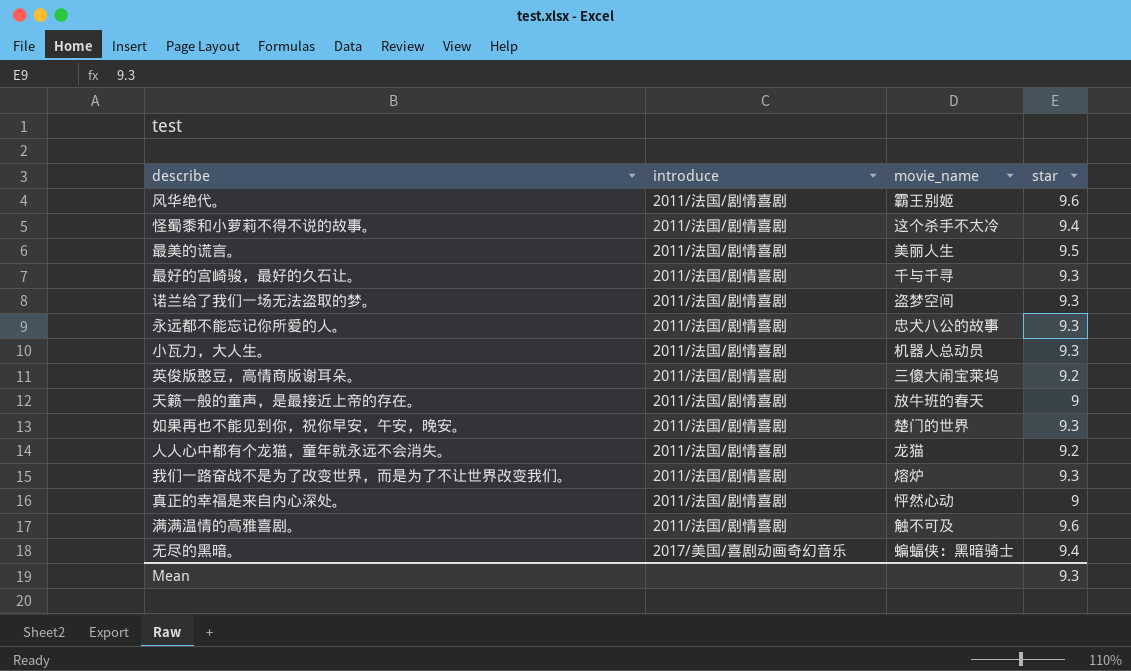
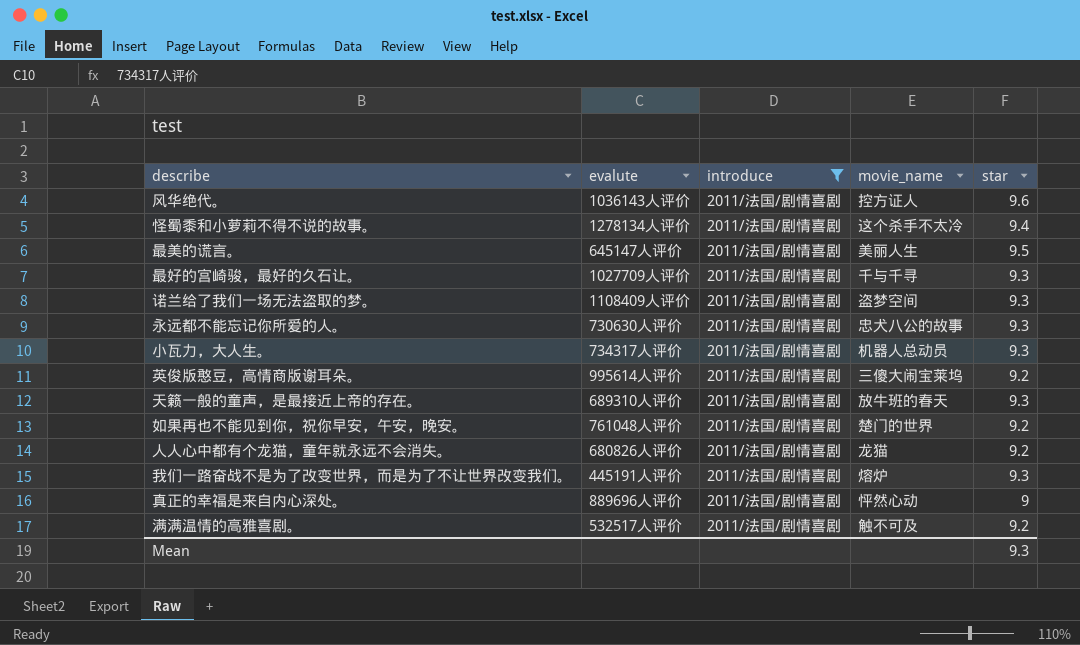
filter: none -> introduce = 2011/法国/剧情喜剧
column evalute | position: none -> 2
风华绝代。 | movie_name: 霸王别姬 -> 控方证人
天籁一般的童声，是最接近上帝的存在。 | star: 9 -> 9.3
如果再也不能见到你，祝你早安，午安，晚安。 | star: 9.3 -> 9.2
满满温情的高雅喜剧。 | star: 9.6 -> 9.2

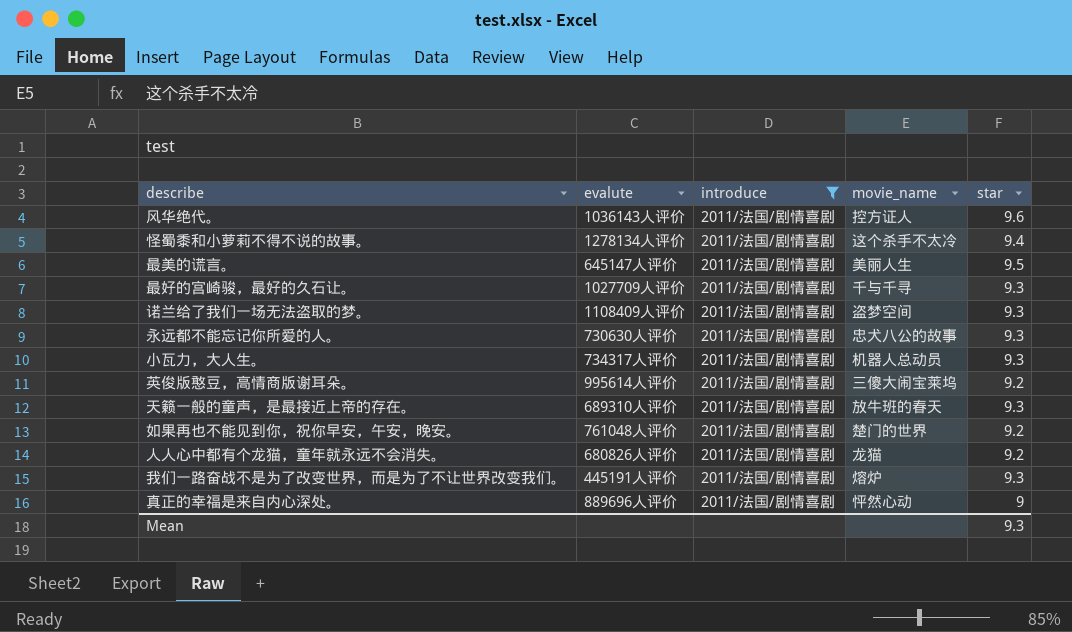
row 满满温情的高雅喜剧。: 532517人评价 | 2011/法国/剧情喜剧 | 触不可及 | 9.2 -> none

